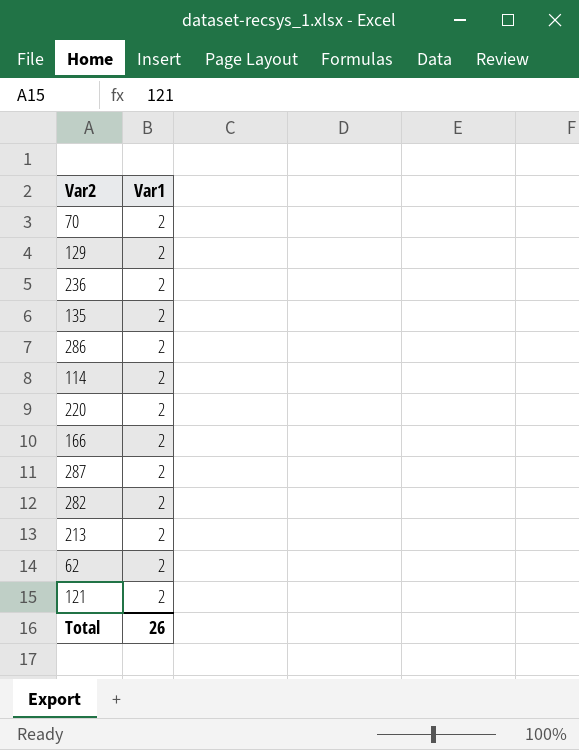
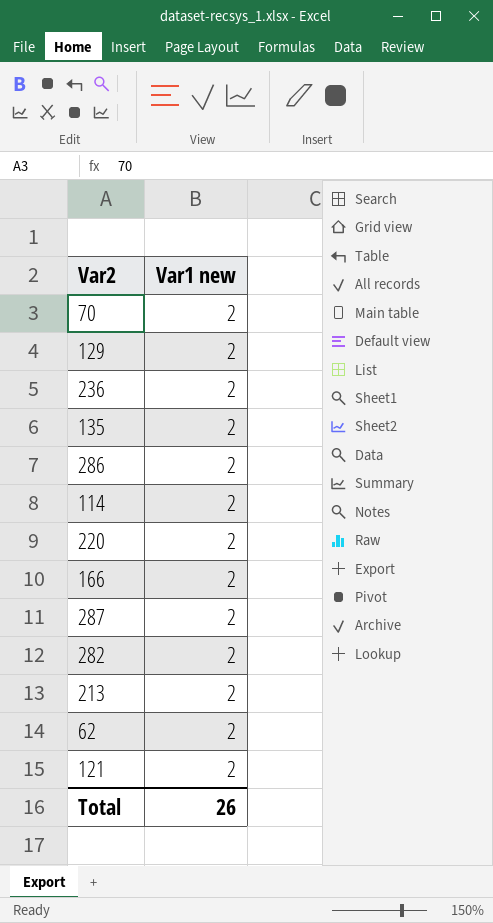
column name: Var1 -> Var1 new

